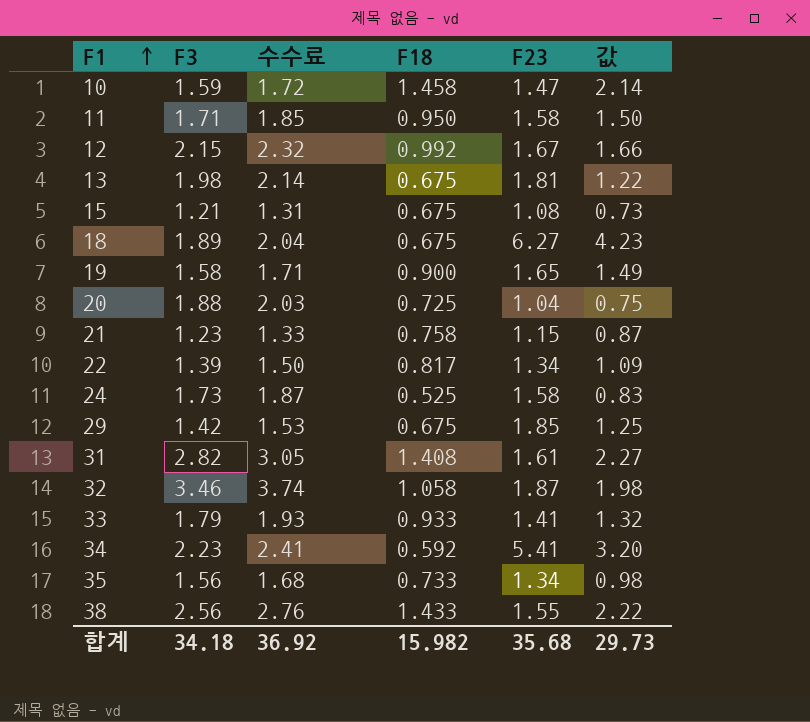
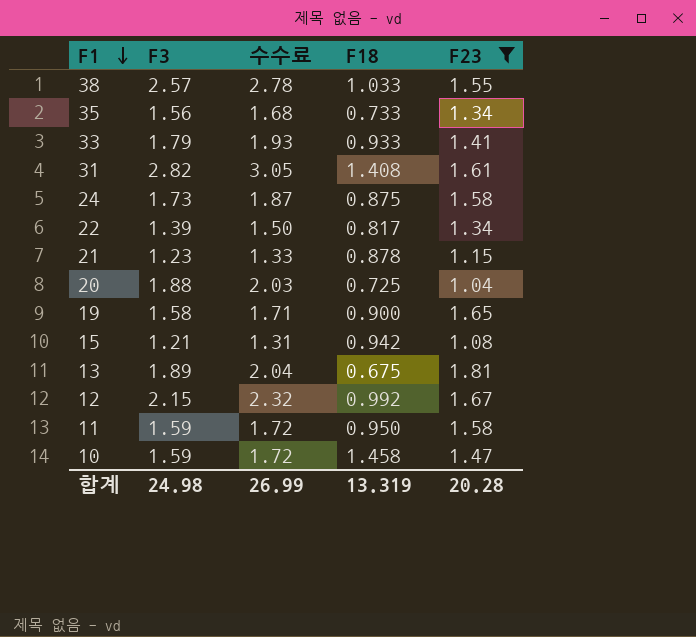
filter: none -> F23 <= 1.81
row order: F1 ascending -> F1 descending
column 값 | formula: [F18] * [F23] -> none
38 | F3: 2.56 -> 2.57
38 | 수수료: 2.76 -> 2.78
38 | F18: 1.433 -> 1.033
24 | F18: 0.525 -> 0.875
21 | F18: 0.758 -> 0.878
15 | F18: 0.675 -> 0.942
13 | F3: 1.98 -> 1.89
13 | 수수료: 2.14 -> 2.04
11 | F3: 1.71 -> 1.59
11 | 수수료: 1.85 -> 1.72
합계 | F3: 34.18 -> 24.98
합계 | 수수료: 36.92 -> 26.99
합계 | F18: 15.982 -> 13.319
합계 | F23: 35.68 -> 20.28

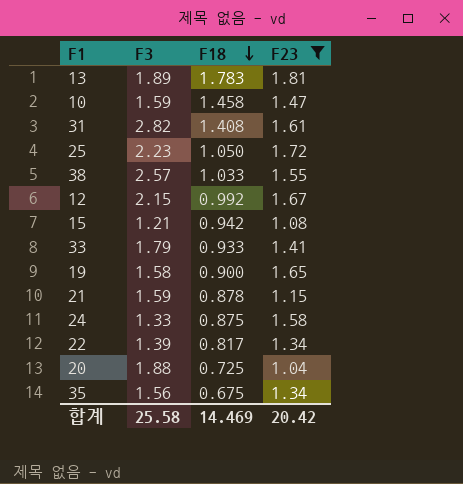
row order: F1 descending -> F18 descending
column 수수료 | formula: [F3] * 1.08 -> none
row 11: 1.59 | 1.72 | 0.950 | 1.58 -> none
13 | F18: 0.675 -> 1.783
row 25: none -> 2.23 | 1.050 | 1.72
21 | F3: 1.23 -> 1.59
24 | F3: 1.73 -> 1.33
35 | F18: 0.733 -> 0.675
합계 | F3: 24.98 -> 25.58
합계 | F18: 13.319 -> 14.469
합계 | F23: 20.28 -> 20.42

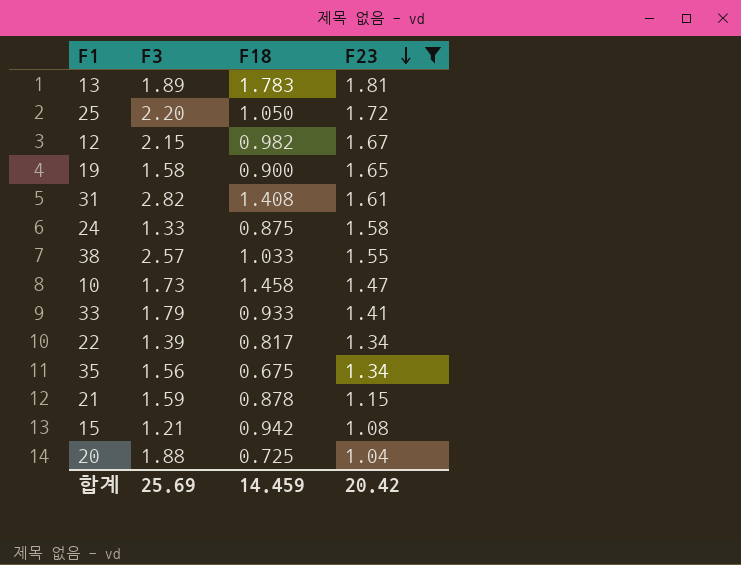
row order: F18 descending -> F23 descending
25 | F3: 2.23 -> 2.20
12 | F18: 0.992 -> 0.982
10 | F3: 1.59 -> 1.73
합계 | F3: 25.58 -> 25.69
합계 | F18: 14.469 -> 14.459

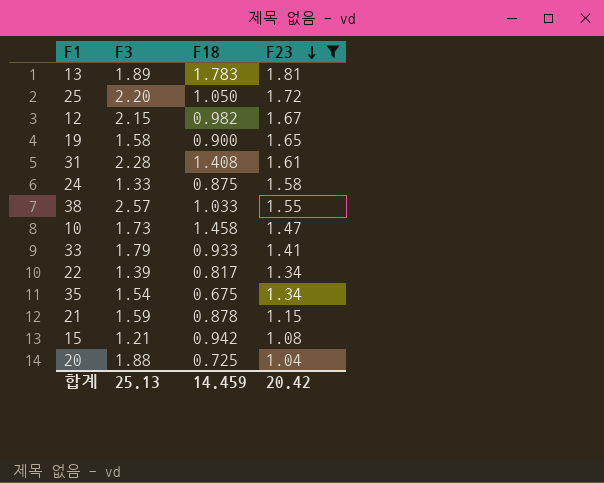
31 | F3: 2.82 -> 2.28
35 | F3: 1.56 -> 1.54
합계 | F3: 25.69 -> 25.13

